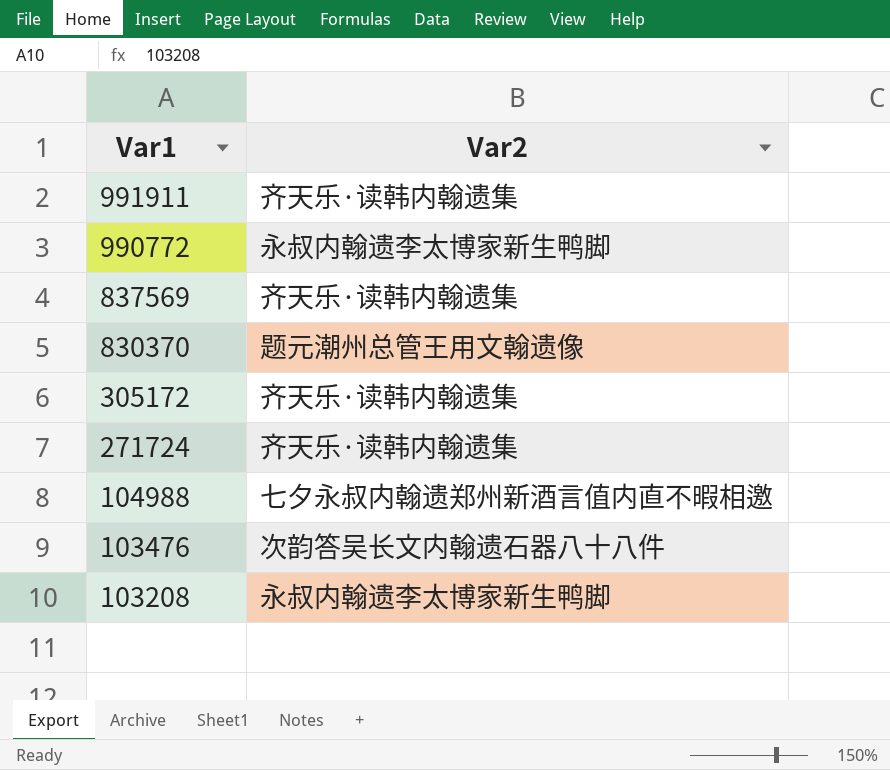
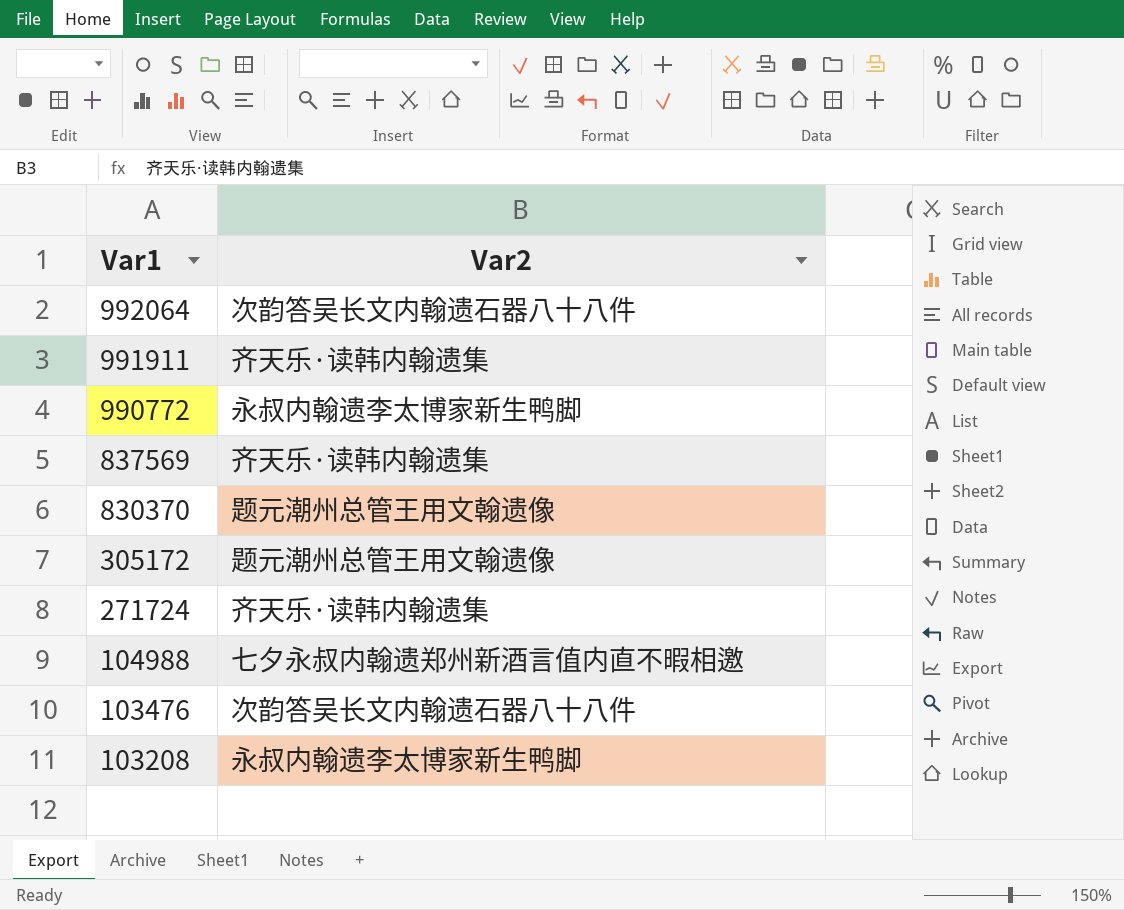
row 992064: none -> 次韵答吴长文内翰遗石器八十八件
305172 | Var2: 齐天乐·读韩内翰遗集 -> 题元潮州总管王用文翰遗像

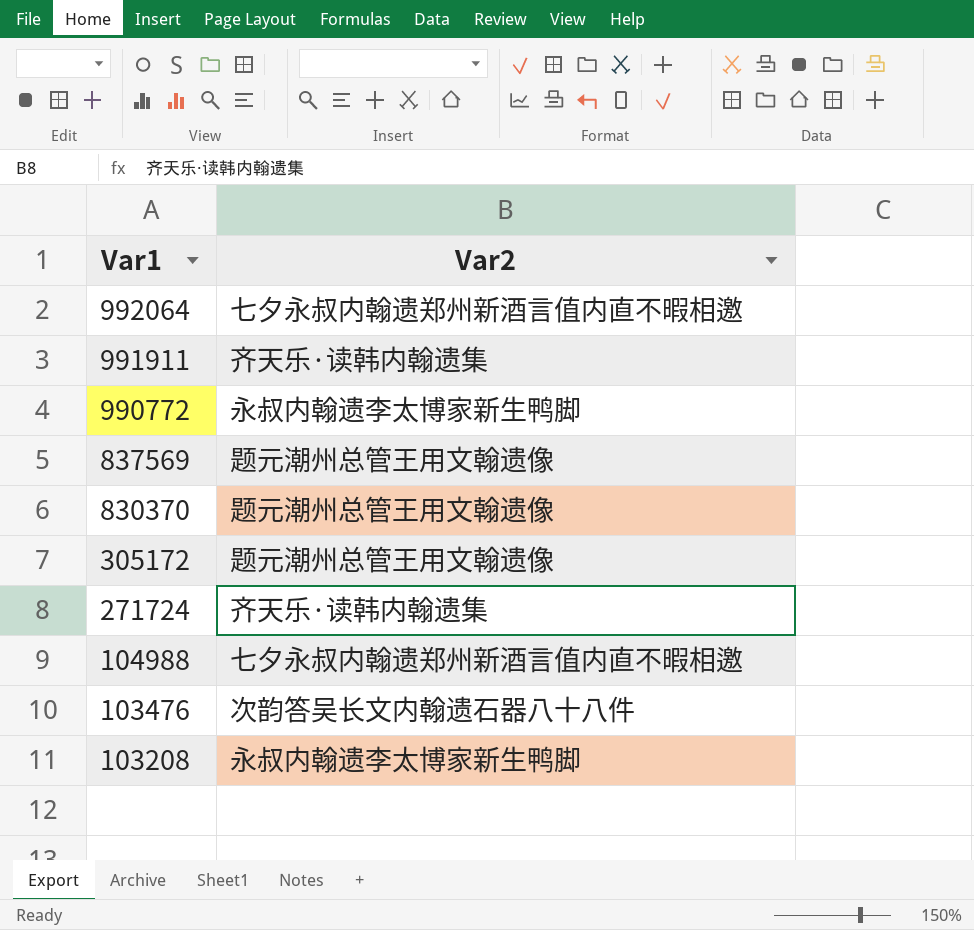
992064 | Var2: 次韵答吴长文内翰遗石器八十八件 -> 七夕永叔内翰遗郑州新酒言值内直不暇相邀
837569 | Var2: 齐天乐·读韩内翰遗集 -> 题元潮州总管王用文翰遗像

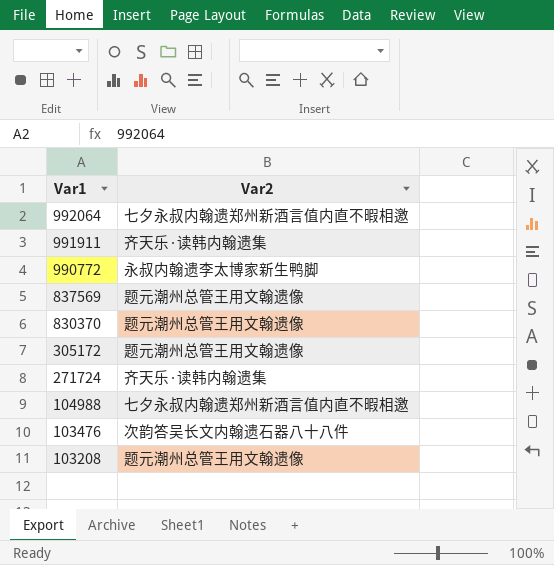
103208 | Var2: 永叔内翰遗李太博家新生鸭脚 -> 题元潮州总管王用文翰遗像

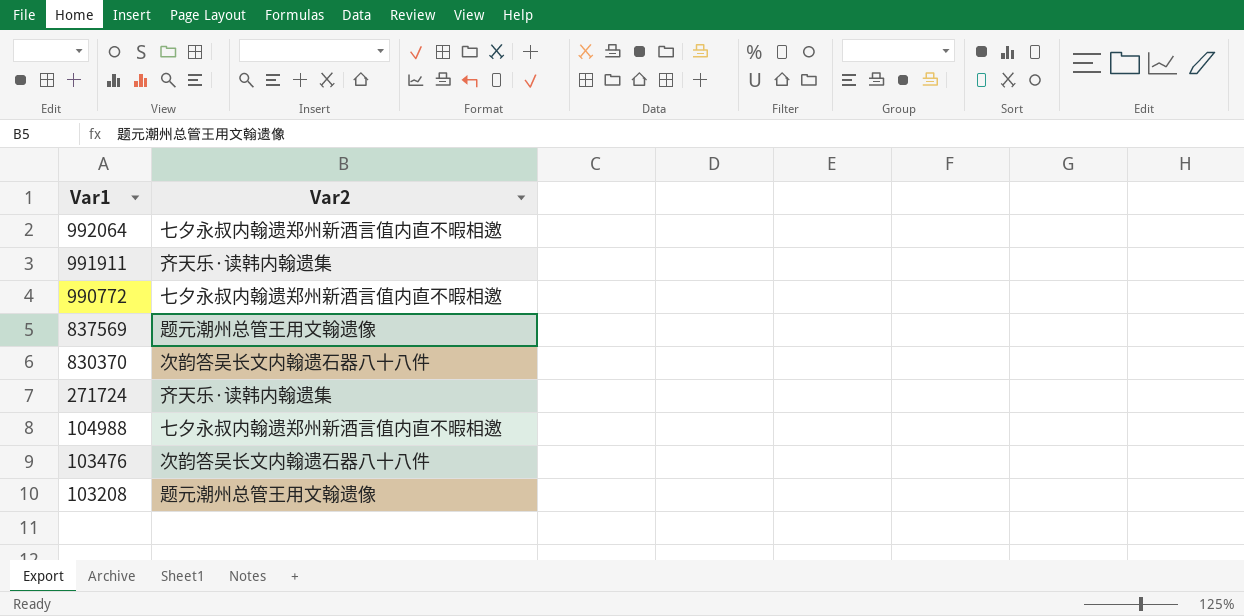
row 305172: 题元潮州总管王用文翰遗像 -> none
990772 | Var2: 永叔内翰遗李太博家新生鸭脚 -> 七夕永叔内翰遗郑州新酒言值内直不暇相邀
830370 | Var2: 题元潮州总管王用文翰遗像 -> 次韵答吴长文内翰遗石器八十八件

